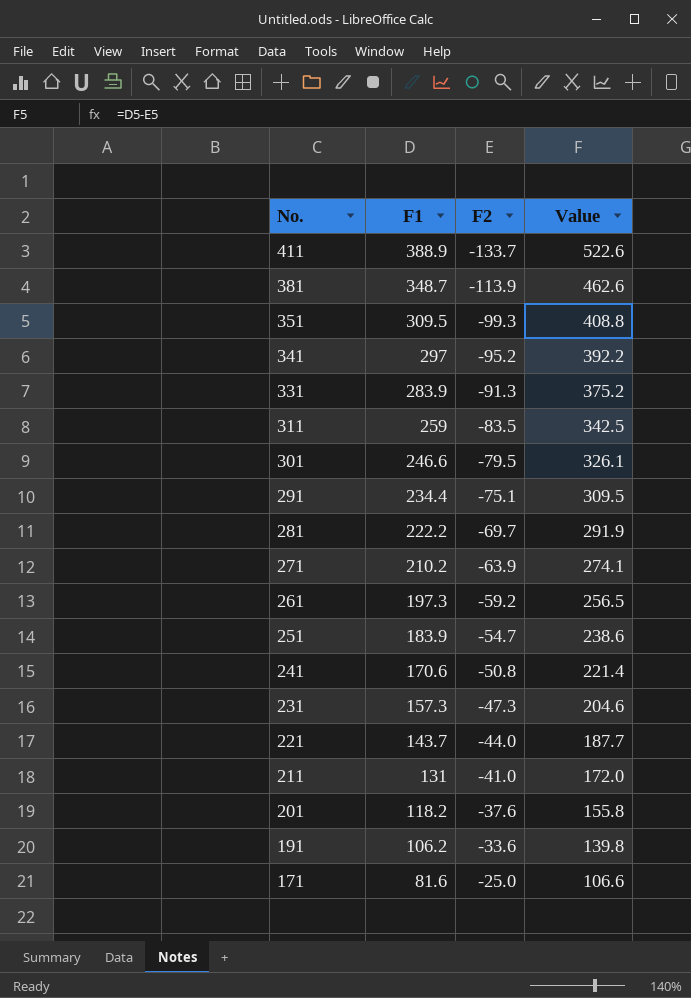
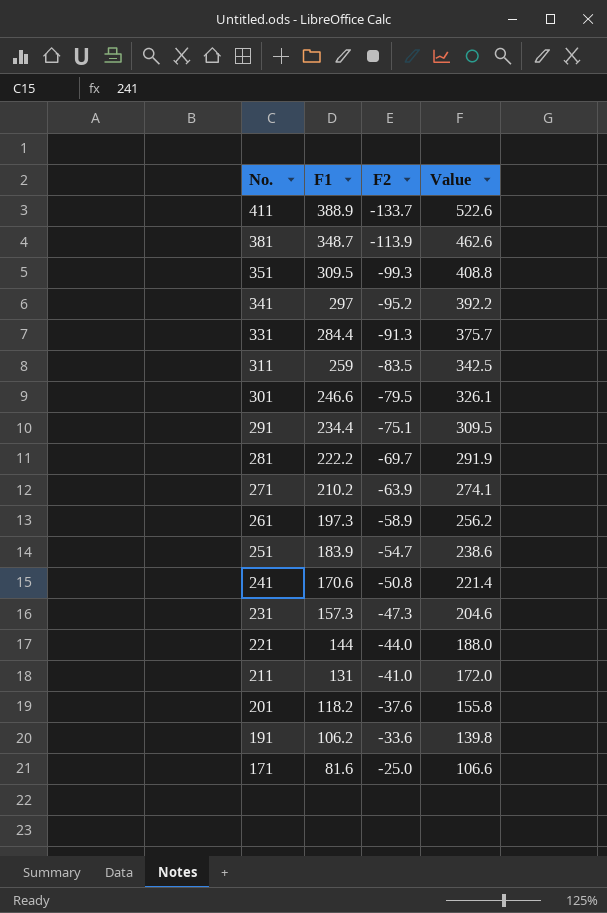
331 | F1: 283.9 -> 284.4
331 | Value: 375.2 -> 375.7
261 | F2: -59.2 -> -58.9
261 | Value: 256.5 -> 256.2
221 | F1: 143.7 -> 144
221 | Value: 187.7 -> 188.0

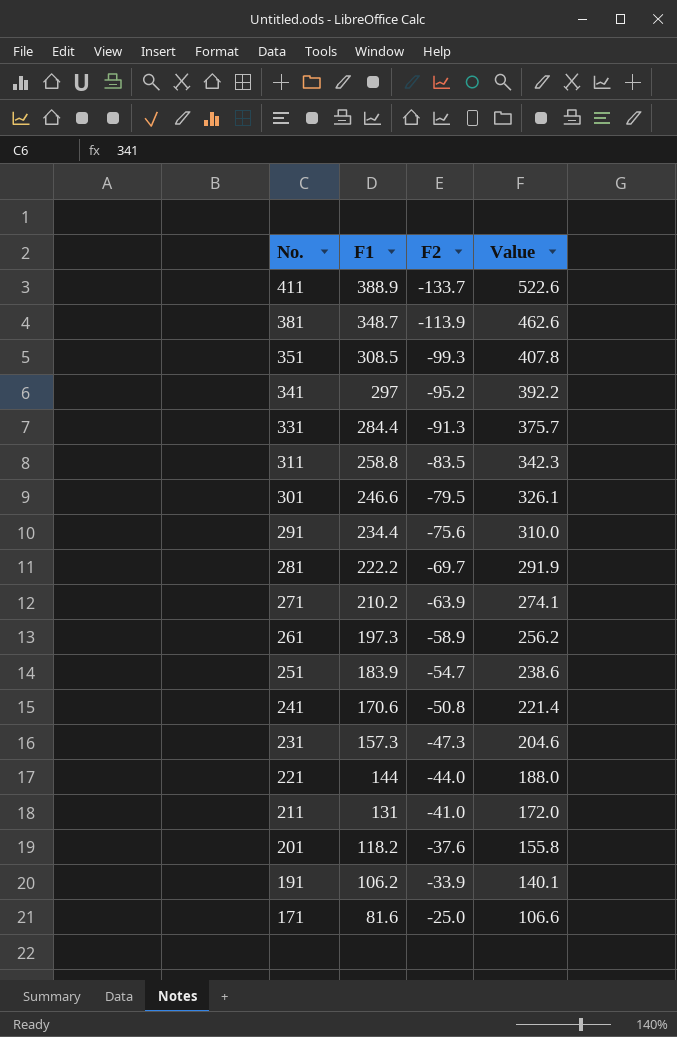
351 | F1: 309.5 -> 308.5
351 | Value: 408.8 -> 407.8
311 | F1: 259 -> 258.8
311 | Value: 342.5 -> 342.3
291 | F2: -75.1 -> -75.6
291 | Value: 309.5 -> 310.0
191 | F2: -33.6 -> -33.9
191 | Value: 139.8 -> 140.1

